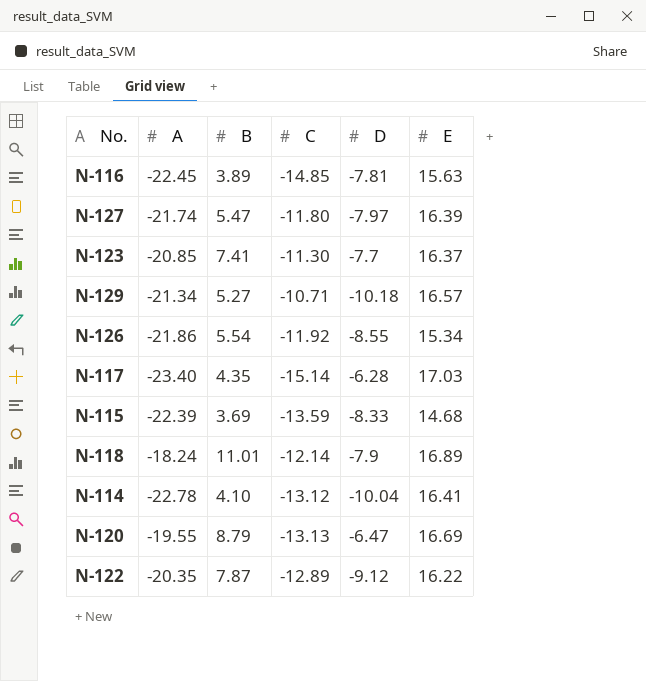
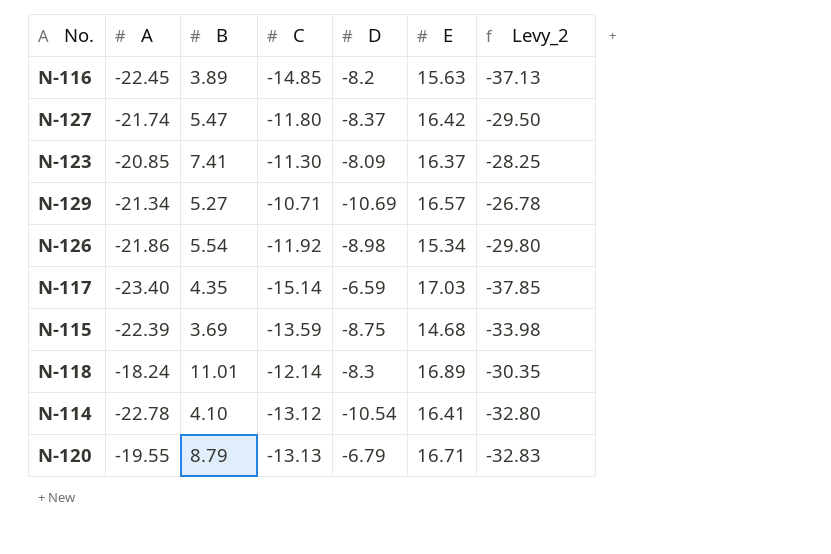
column Levy_2 | formula: none -> [C] * 2.5
row N-122: -20.35 | 7.87 | -12.89 | -9.12 | 16.22 -> none
N-116 | D: -7.81 -> -8.2
N-127 | D: -7.97 -> -8.37
N-127 | E: 16.39 -> 16.42
N-123 | D: -7.7 -> -8.09
N-129 | D: -10.18 -> -10.69
N-126 | D: -8.55 -> -8.98
N-117 | D: -6.28 -> -6.59
N-115 | D: -8.33 -> -8.75
N-118 | D: -7.9 -> -8.3
N-114 | D: -10.04 -> -10.54
N-120 | D: -6.47 -> -6.79
N-120 | E: 16.69 -> 16.71

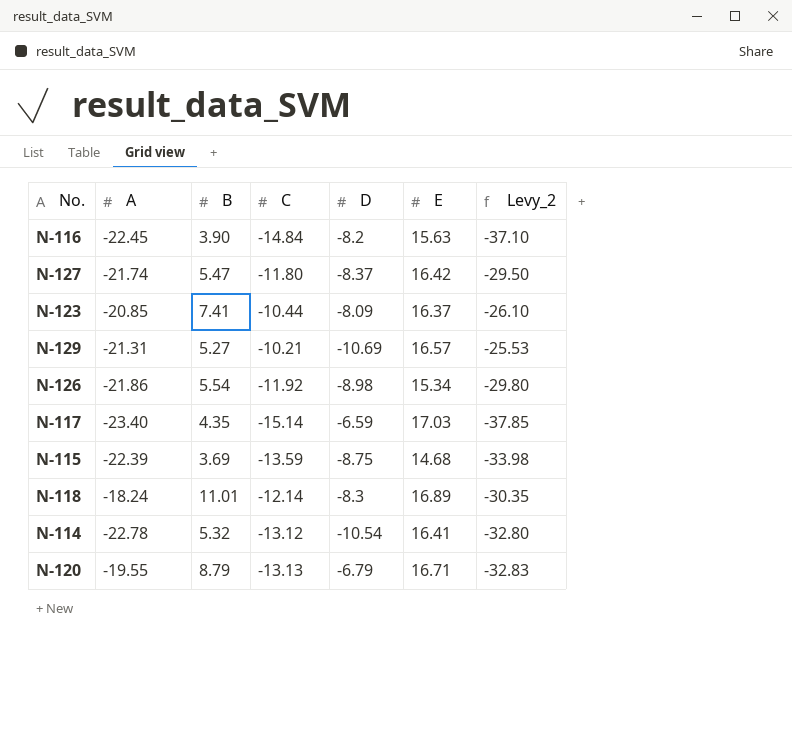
N-116 | B: 3.89 -> 3.90
N-116 | C: -14.85 -> -14.84
N-116 | Levy_2: -37.13 -> -37.10
N-123 | C: -11.30 -> -10.44
N-123 | Levy_2: -28.25 -> -26.10
N-129 | A: -21.34 -> -21.31
N-129 | C: -10.71 -> -10.21
N-129 | Levy_2: -26.78 -> -25.53
N-114 | B: 4.10 -> 5.32

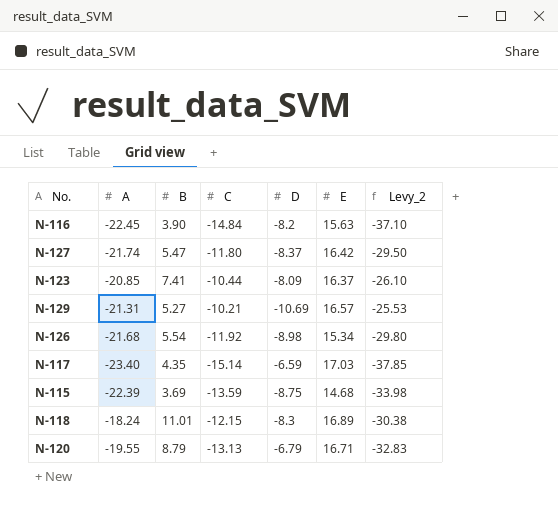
row N-114: -22.78 | 5.32 | -13.12 | -10.54 | 16.41 | -32.80 -> none
N-126 | A: -21.86 -> -21.68
N-118 | C: -12.14 -> -12.15
N-118 | Levy_2: -30.35 -> -30.38

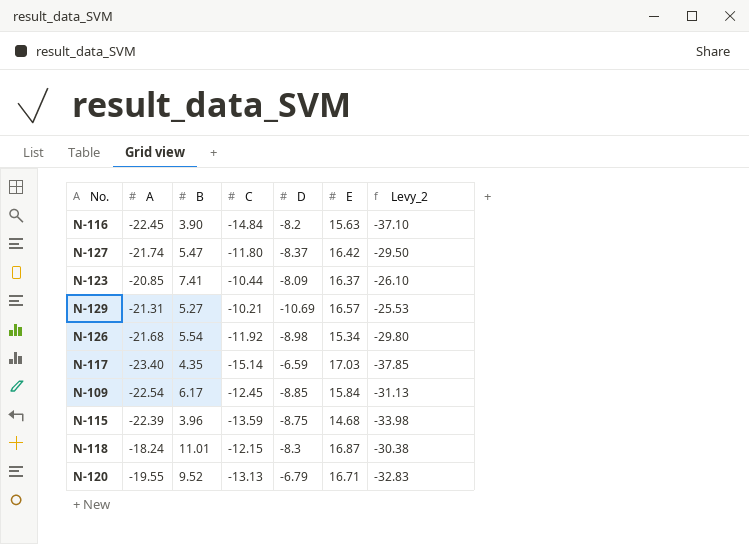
row N-109: none -> -22.54 | 6.17 | -12.45 | -8.85 | 15.84 | -31.13
N-115 | B: 3.69 -> 3.96
N-118 | E: 16.89 -> 16.87
N-120 | B: 8.79 -> 9.52

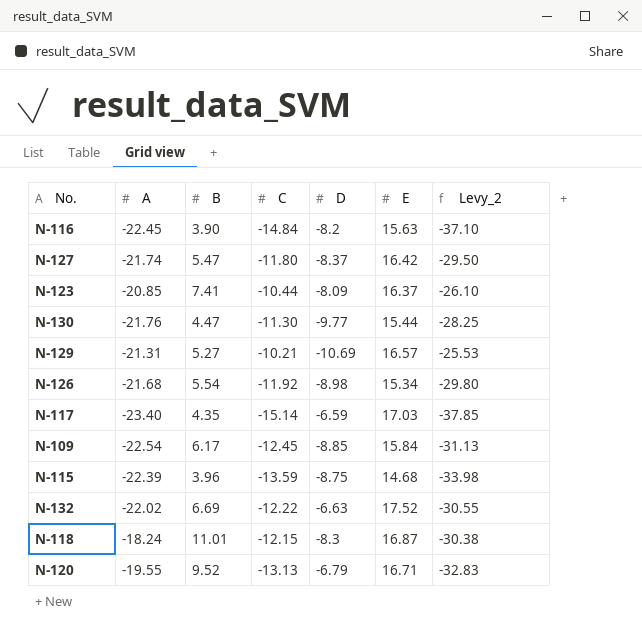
row N-130: none -> -21.76 | 4.47 | -11.30 | -9.77 | 15.44 | -28.25
row N-132: none -> -22.02 | 6.69 | -12.22 | -6.63 | 17.52 | -30.55

